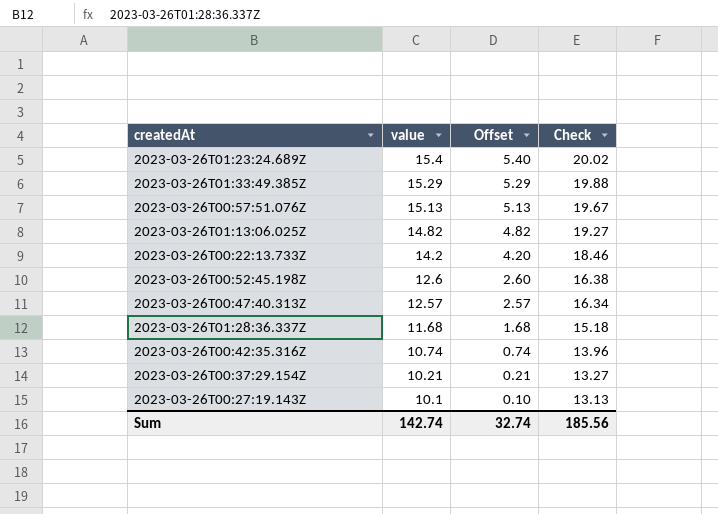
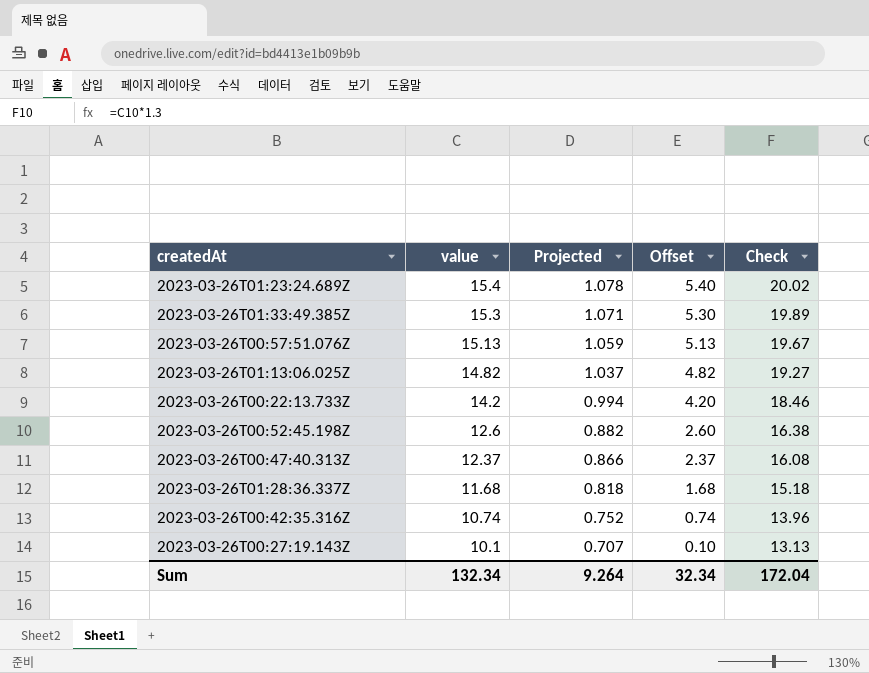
column Projected | formula: none -> [value] * 0.07
row 2023-03-26T00:37:29.154Z: 10.21 | 0.21 | 13.27 -> none
2023-03-26T01:33:49.385Z | value: 15.29 -> 15.3
2023-03-26T01:33:49.385Z | Offset: 5.29 -> 5.30
2023-03-26T01:33:49.385Z | Check: 19.88 -> 19.89
2023-03-26T00:47:40.313Z | value: 12.57 -> 12.37
2023-03-26T00:47:40.313Z | Offset: 2.57 -> 2.37
2023-03-26T00:47:40.313Z | Check: 16.34 -> 16.08
Sum | value: 142.74 -> 132.34
Sum | Offset: 32.74 -> 32.34
Sum | Check: 185.56 -> 172.04

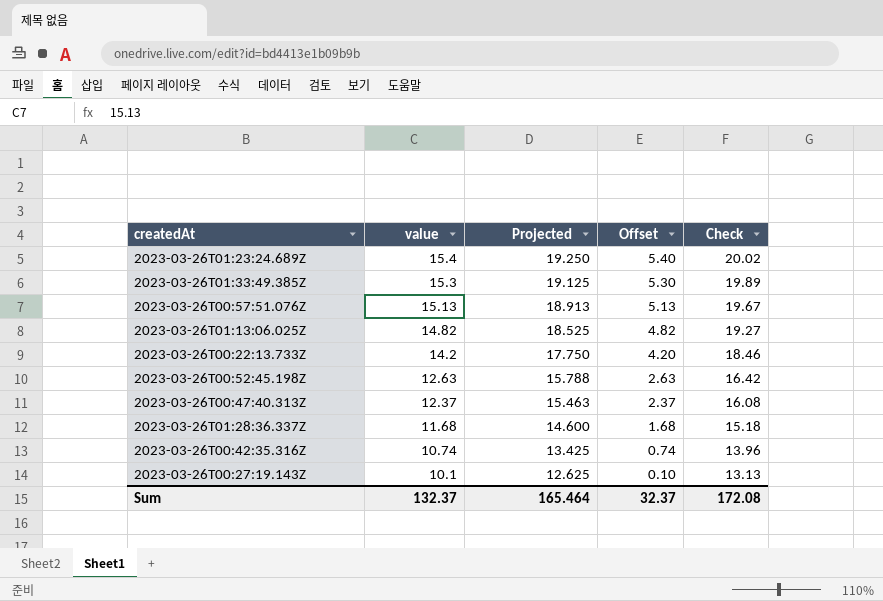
column Projected | formula: [value] * 0.07 -> [value] * 1.25
2023-03-26T00:52:45.198Z | value: 12.6 -> 12.63
2023-03-26T00:52:45.198Z | Offset: 2.60 -> 2.63
2023-03-26T00:52:45.198Z | Check: 16.38 -> 16.42
Sum | value: 132.34 -> 132.37
Sum | Projected: 9.264 -> 165.464
Sum | Offset: 32.34 -> 32.37
Sum | Check: 172.04 -> 172.08

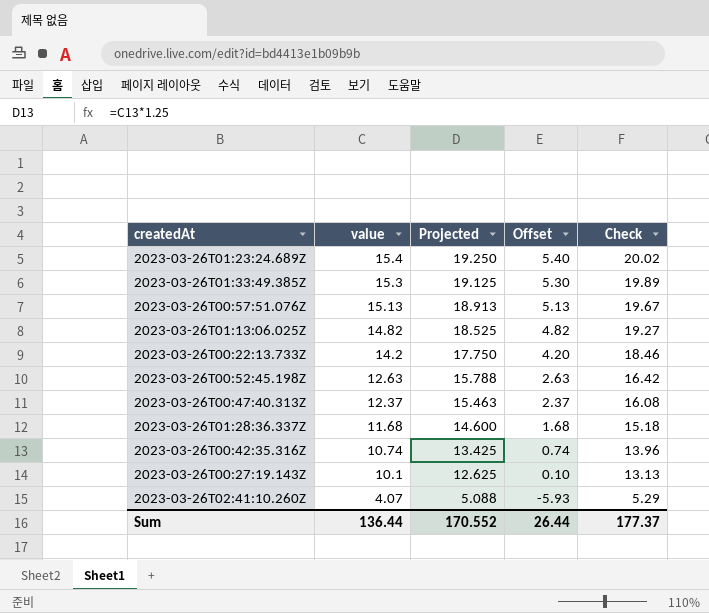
row 2023-03-26T02:41:10.260Z: none -> 4.07 | 5.088 | -5.93 | 5.29
Sum | value: 132.37 -> 136.44
Sum | Projected: 165.464 -> 170.552
Sum | Offset: 32.37 -> 26.44
Sum | Check: 172.08 -> 177.37

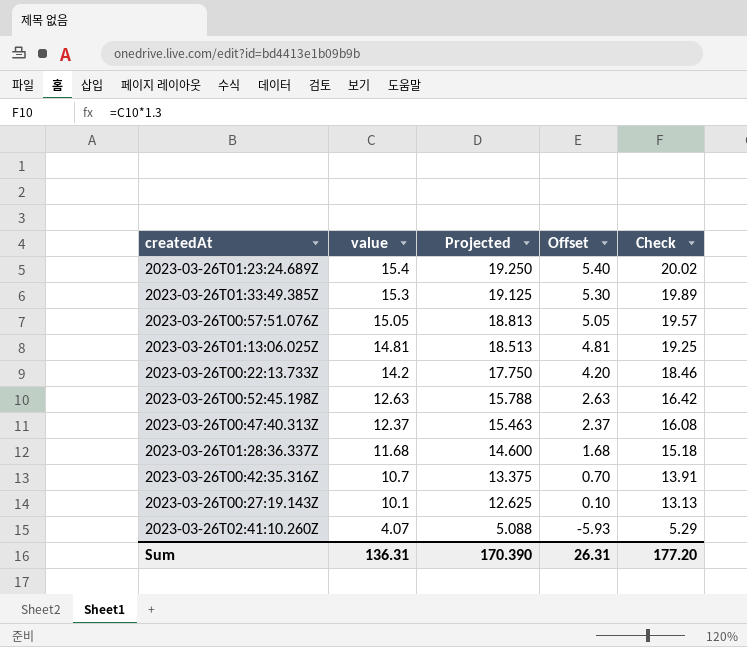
2023-03-26T00:57:51.076Z | value: 15.13 -> 15.05
2023-03-26T00:57:51.076Z | Projected: 18.913 -> 18.813
2023-03-26T00:57:51.076Z | Offset: 5.13 -> 5.05
2023-03-26T00:57:51.076Z | Check: 19.67 -> 19.57
2023-03-26T01:13:06.025Z | value: 14.82 -> 14.81
2023-03-26T01:13:06.025Z | Projected: 18.525 -> 18.513
2023-03-26T01:13:06.025Z | Offset: 4.82 -> 4.81
2023-03-26T01:13:06.025Z | Check: 19.27 -> 19.25
2023-03-26T00:42:35.316Z | value: 10.74 -> 10.7
2023-03-26T00:42:35.316Z | Projected: 13.425 -> 13.375
2023-03-26T00:42:35.316Z | Offset: 0.74 -> 0.70
2023-03-26T00:42:35.316Z | Check: 13.96 -> 13.91
Sum | value: 136.44 -> 136.31
Sum | Projected: 170.552 -> 170.390
Sum | Offset: 26.44 -> 26.31
Sum | Check: 177.37 -> 177.20

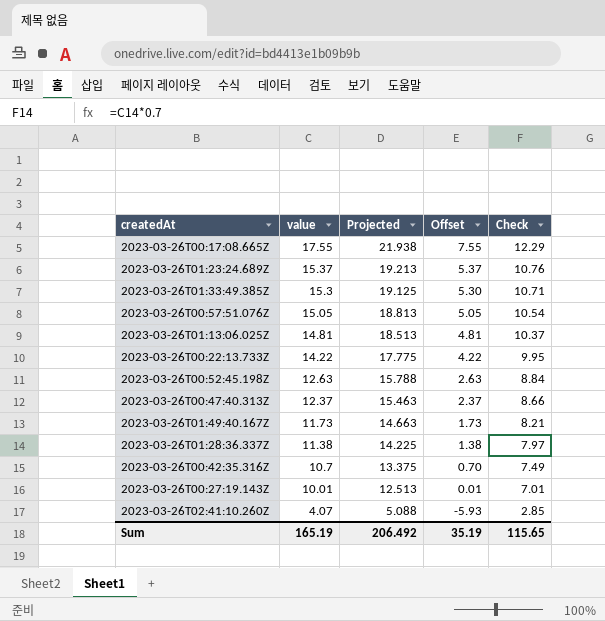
column Check | formula: [value] * 1.3 -> [value] * 0.7
row 2023-03-26T00:17:08.665Z: none -> 17.55 | 21.938 | 7.55 | 12.29
2023-03-26T01:23:24.689Z | value: 15.4 -> 15.37
2023-03-26T01:23:24.689Z | Projected: 19.250 -> 19.213
2023-03-26T01:23:24.689Z | Offset: 5.40 -> 5.37
2023-03-26T00:22:13.733Z | value: 14.2 -> 14.22
2023-03-26T00:22:13.733Z | Projected: 17.750 -> 17.775
2023-03-26T00:22:13.733Z | Offset: 4.20 -> 4.22
row 2023-03-26T01:49:40.167Z: none -> 11.73 | 14.663 | 1.73 | 8.21
2023-03-26T01:28:36.337Z | value: 11.68 -> 11.38
2023-03-26T01:28:36.337Z | Projected: 14.600 -> 14.225
2023-03-26T01:28:36.337Z | Offset: 1.68 -> 1.38
2023-03-26T00:27:19.143Z | value: 10.1 -> 10.01
2023-03-26T00:27:19.143Z | Projected: 12.625 -> 12.513
2023-03-26T00:27:19.143Z | Offset: 0.10 -> 0.01
Sum | value: 136.31 -> 165.19
Sum | Projected: 170.390 -> 206.492
Sum | Offset: 26.31 -> 35.19
Sum | Check: 177.20 -> 115.65

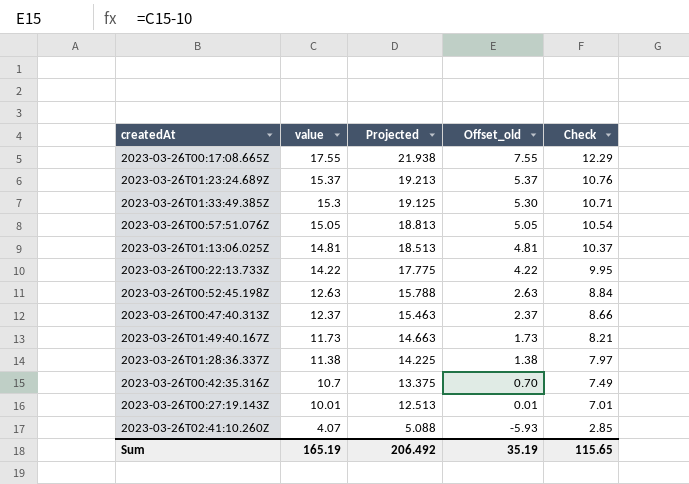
column name: Offset -> Offset_old

